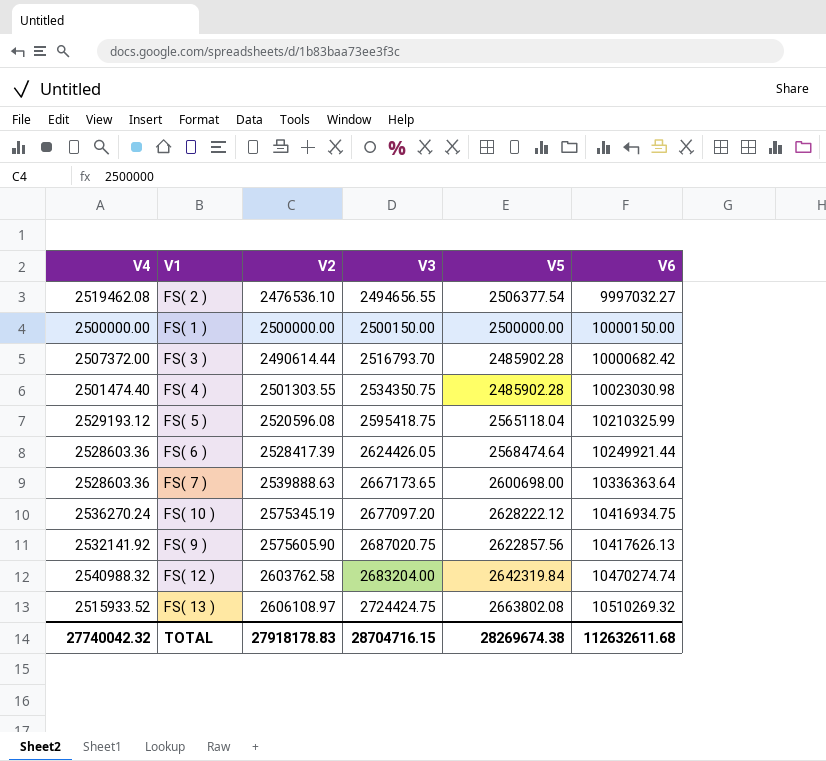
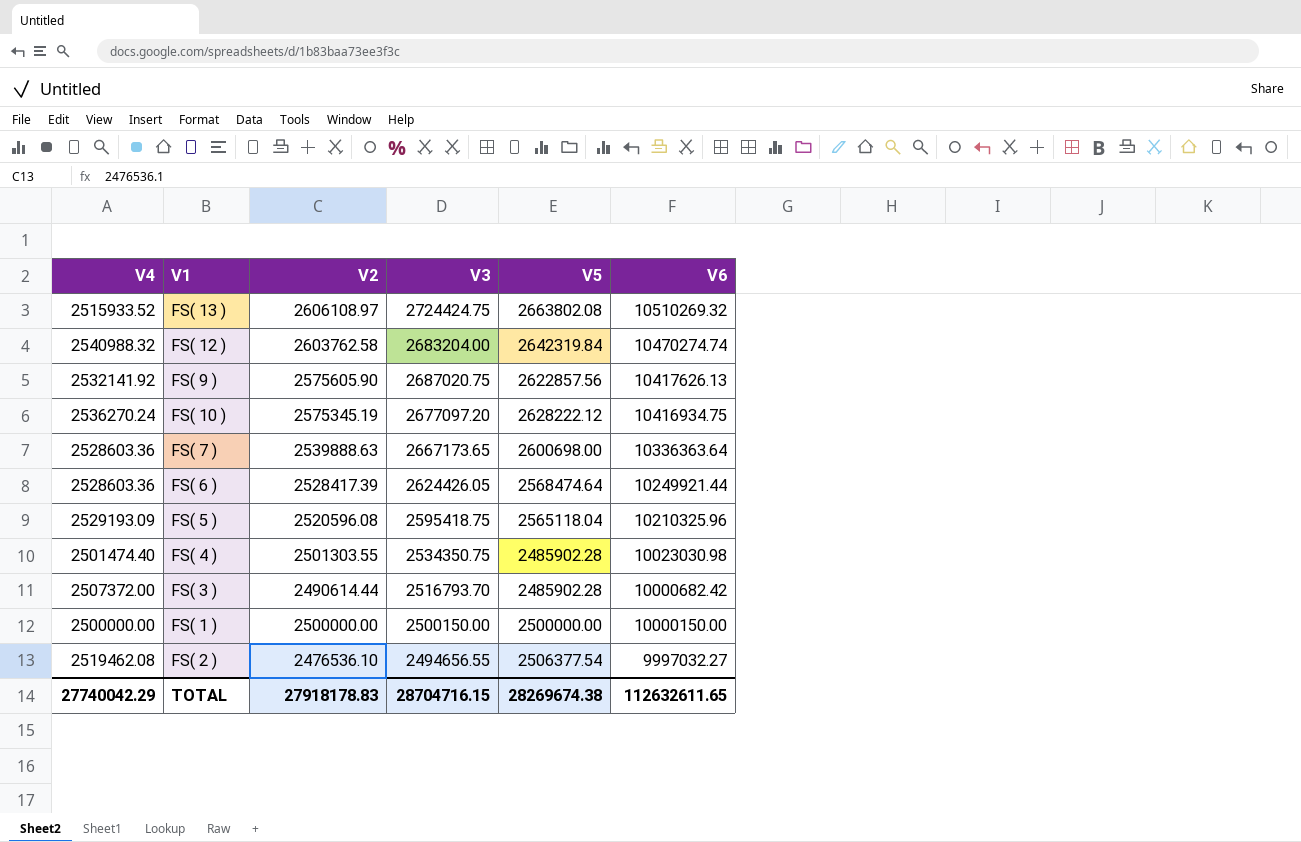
row order: V6 ascending -> V6 descending
FS( 5 ) | V4: 2529193.12 -> 2529193.09
FS( 5 ) | V6: 10210325.99 -> 10210325.96
TOTAL | V4: 27740042.32 -> 27740042.29
TOTAL | V6: 112632611.68 -> 112632611.65

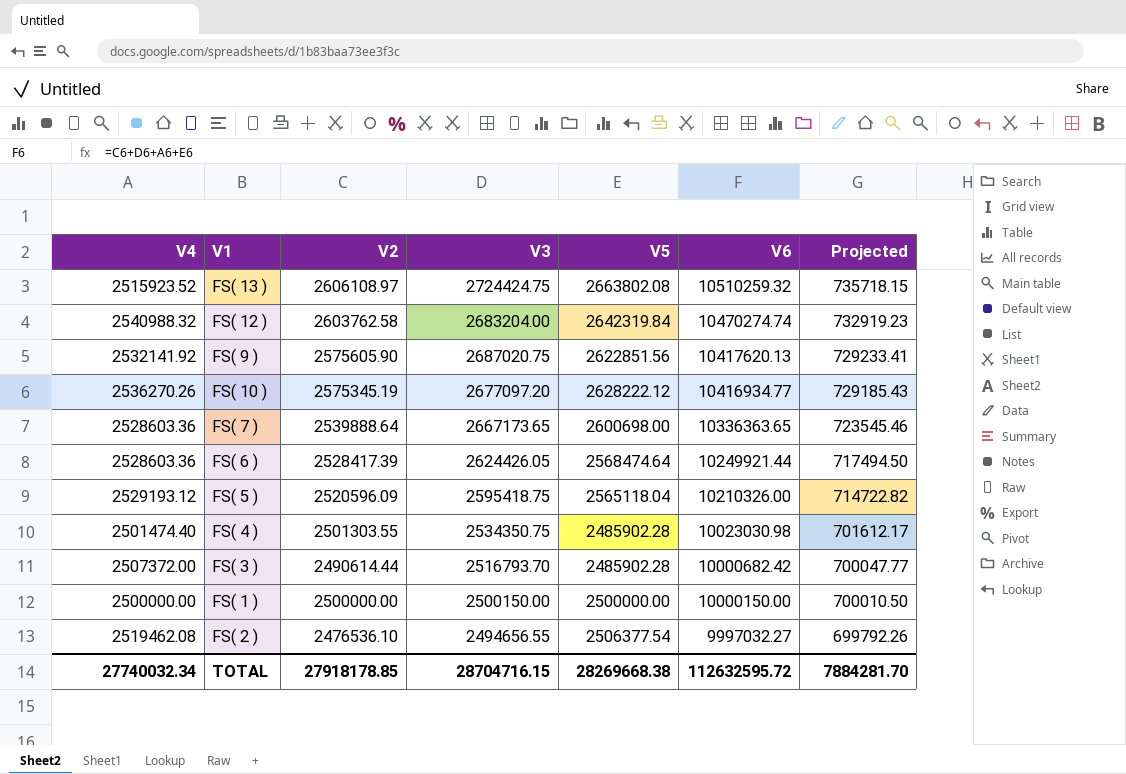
column Projected | formula: none -> [V6] * 0.07
FS( 13 ) | V4: 2515933.52 -> 2515923.52
FS( 13 ) | V6: 10510269.32 -> 10510259.32
FS( 9 ) | V5: 2622857.56 -> 2622851.56
FS( 9 ) | V6: 10417626.13 -> 10417620.13
FS( 10 ) | V4: 2536270.24 -> 2536270.26
FS( 10 ) | V6: 10416934.75 -> 10416934.77
FS( 7 ) | V2: 2539888.63 -> 2539888.64
FS( 7 ) | V6: 10336363.64 -> 10336363.65
FS( 5 ) | V4: 2529193.09 -> 2529193.12
FS( 5 ) | V2: 2520596.08 -> 2520596.09
FS( 5 ) | V6: 10210325.96 -> 10210326.00
TOTAL | V4: 27740042.29 -> 27740032.34
TOTAL | V2: 27918178.83 -> 27918178.85
TOTAL | V5: 28269674.38 -> 28269668.38
TOTAL | V6: 112632611.65 -> 112632595.72

